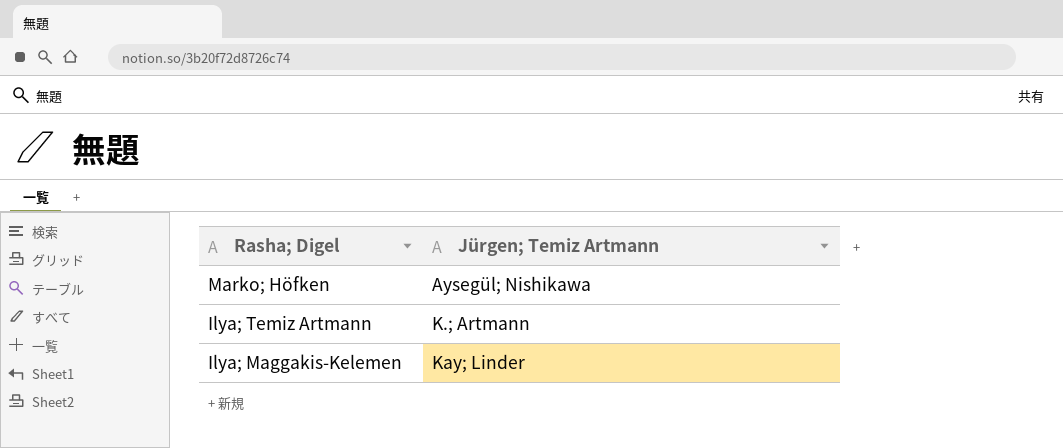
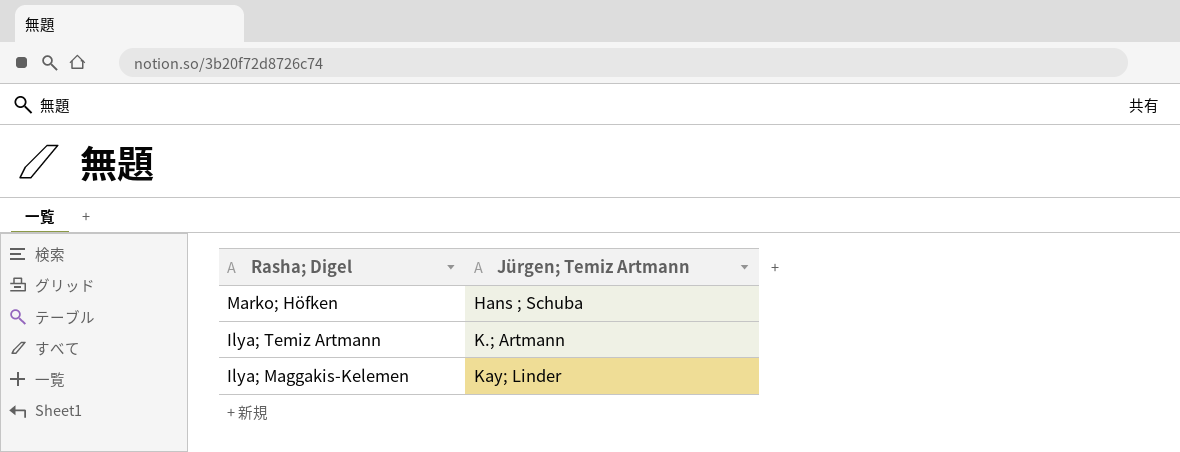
Marko; Höfken | Jürgen; Temiz Artmann: Aysegül; Nishikawa -> Hans ; Schuba

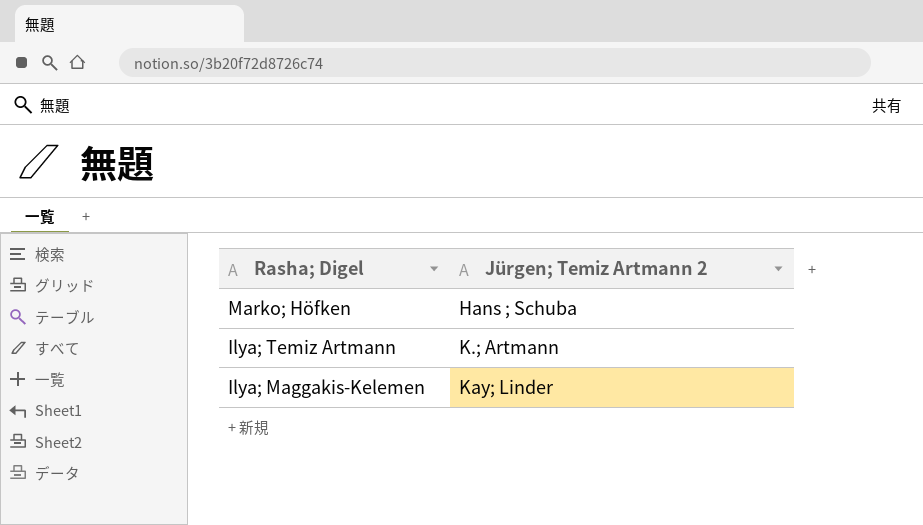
column name: Jürgen; Temiz Artmann -> Jürgen; Temiz Artmann 2

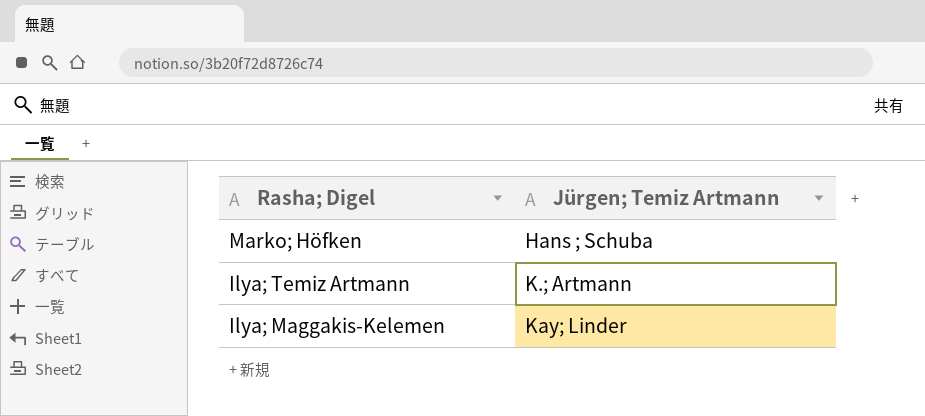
column name: Jürgen; Temiz Artmann 2 -> Jürgen; Temiz Artmann

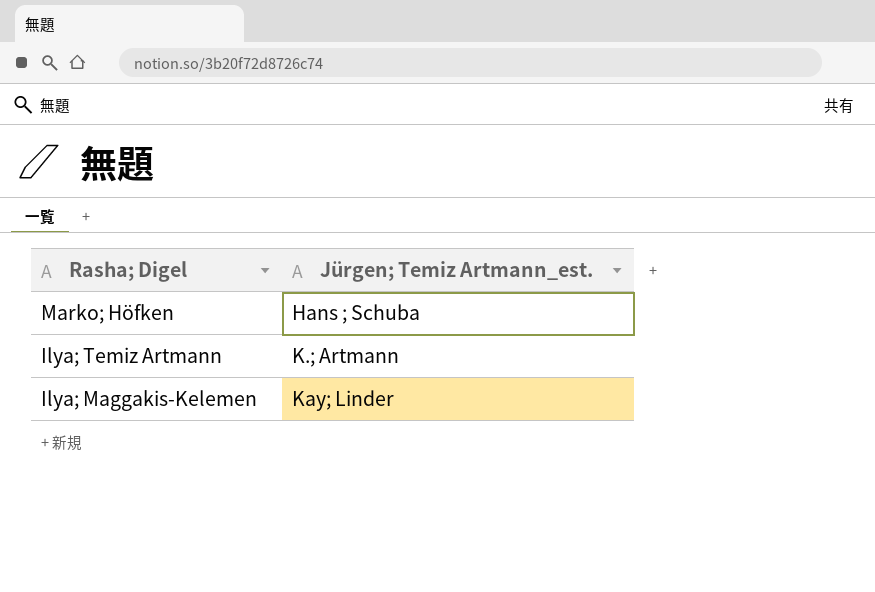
column name: Jürgen; Temiz Artmann -> Jürgen; Temiz Artmann_est.

